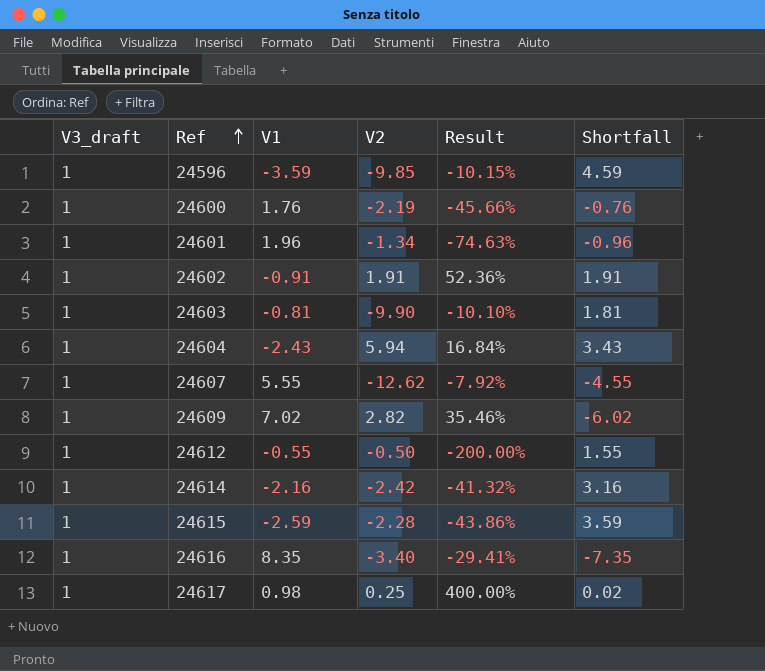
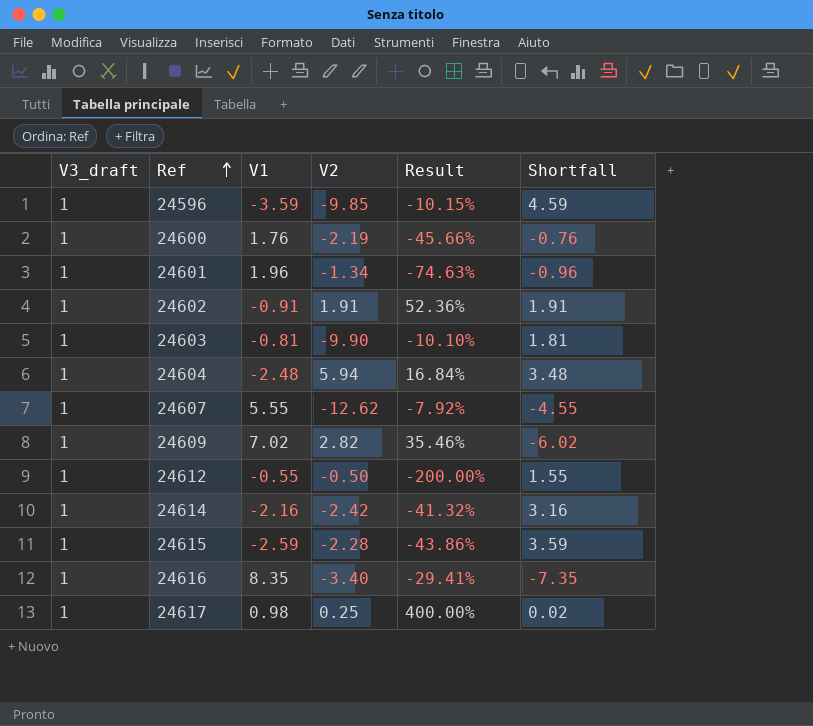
24604 | V1: -2.43 -> -2.48
24604 | Shortfall: 3.43 -> 3.48

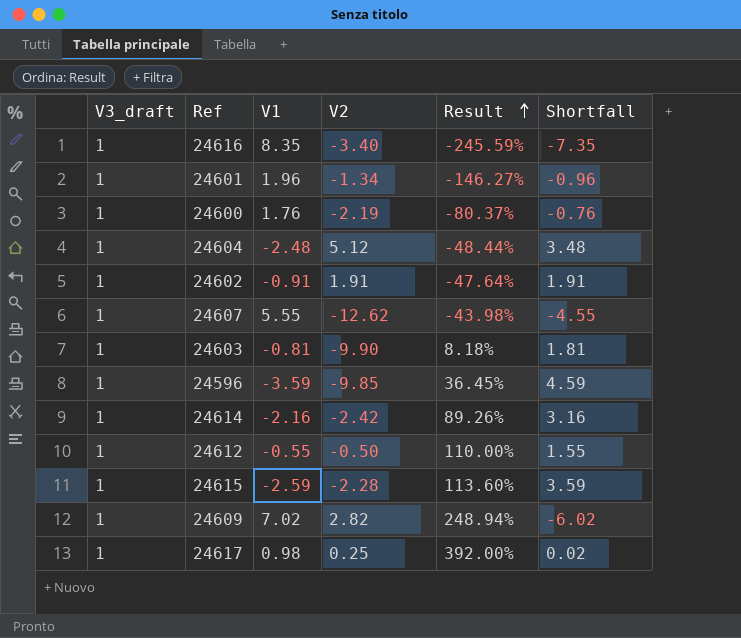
row order: Ref ascending -> Result ascending
column Result | formula: [V3_draft] / [V2] -> [V1] / [V2]
24604 | V2: 5.94 -> 5.12

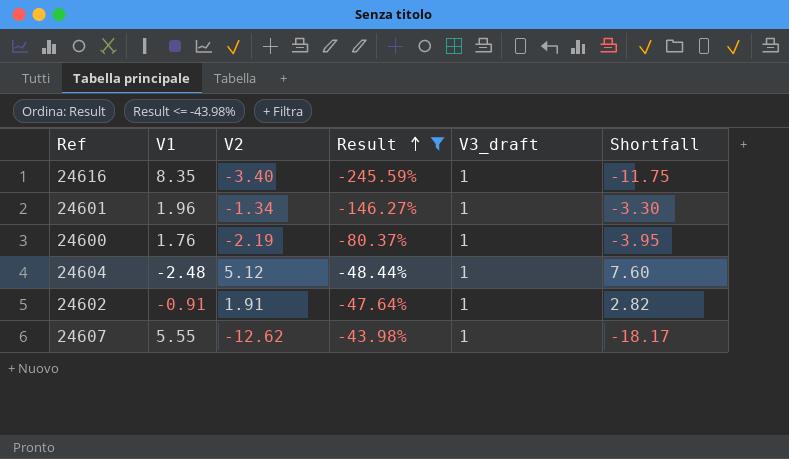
filter: none -> Result <= -43.98%
column V3_draft | position: 1 -> 5
column Shortfall | formula: [V3_draft] - [V1] -> [V2] - [V1]

